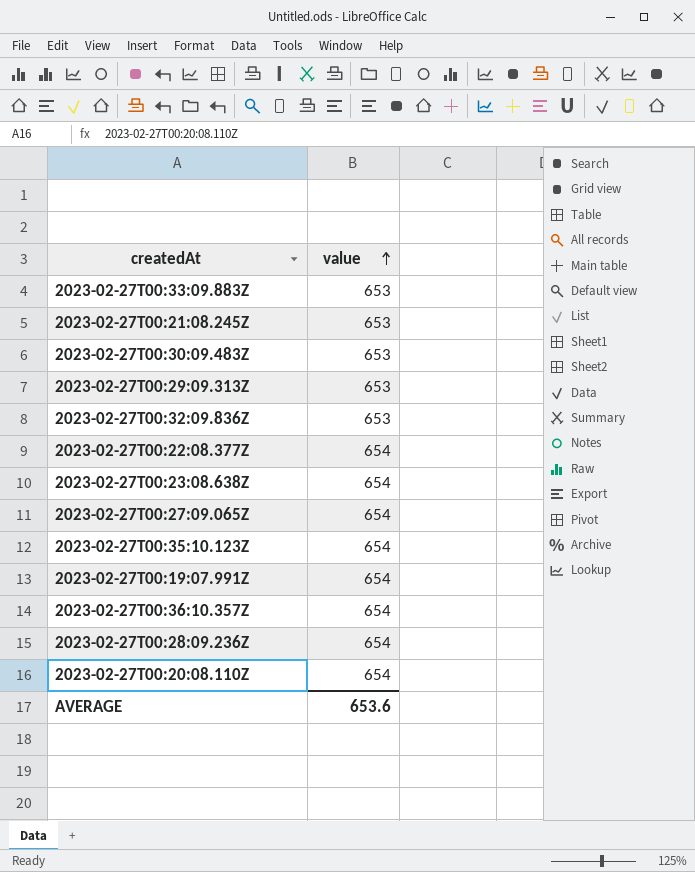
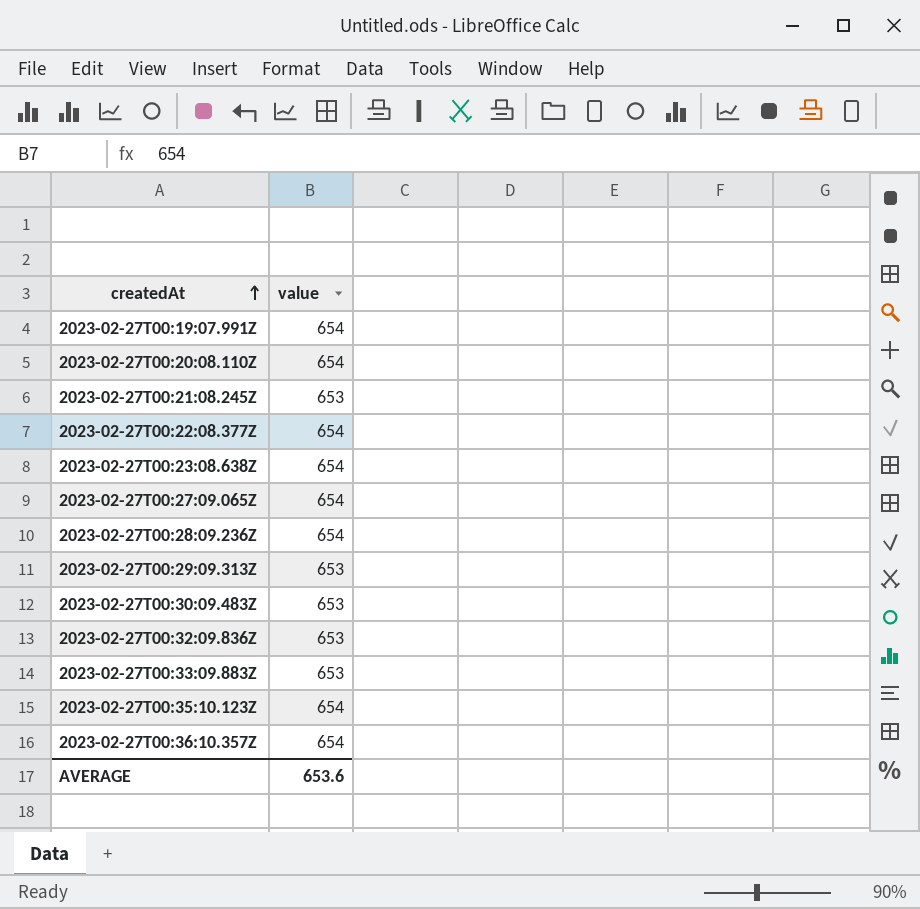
row order: value ascending -> createdAt ascending

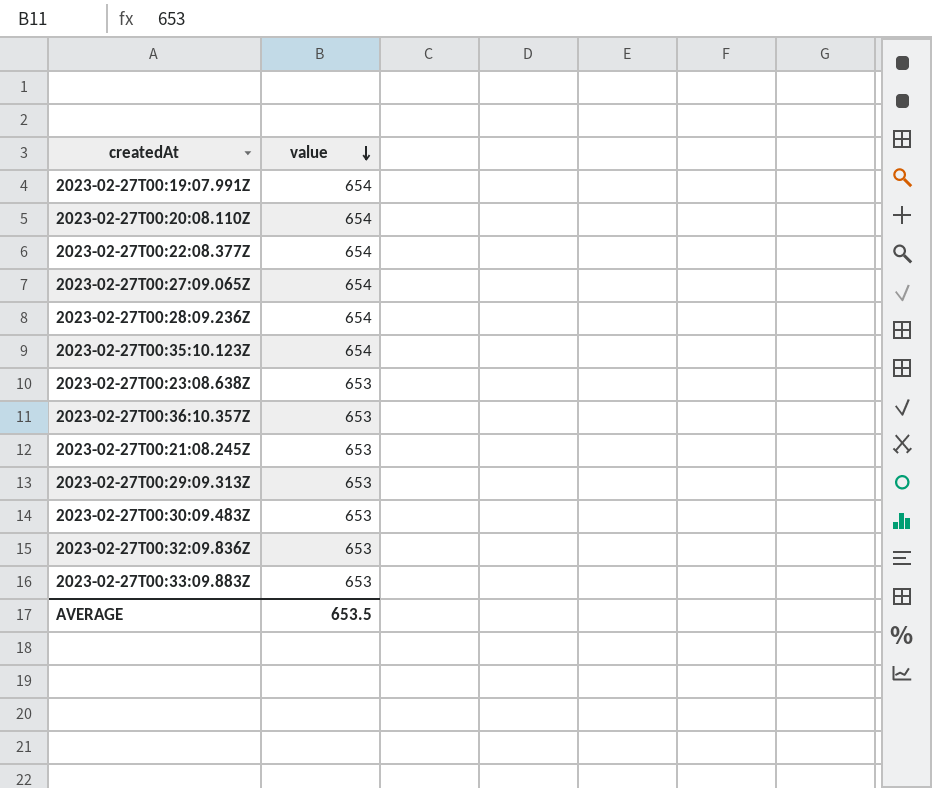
row order: createdAt ascending -> value descending
2023-02-27T00:23:08.638Z | value: 654 -> 653
2023-02-27T00:36:10.357Z | value: 654 -> 653
AVERAGE | value: 653.6 -> 653.5

